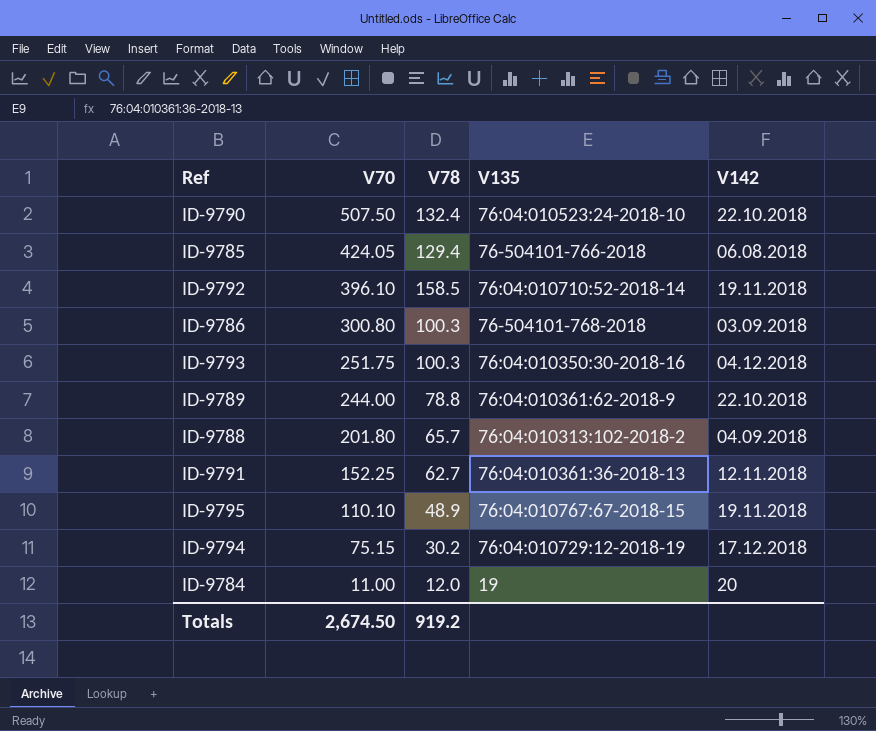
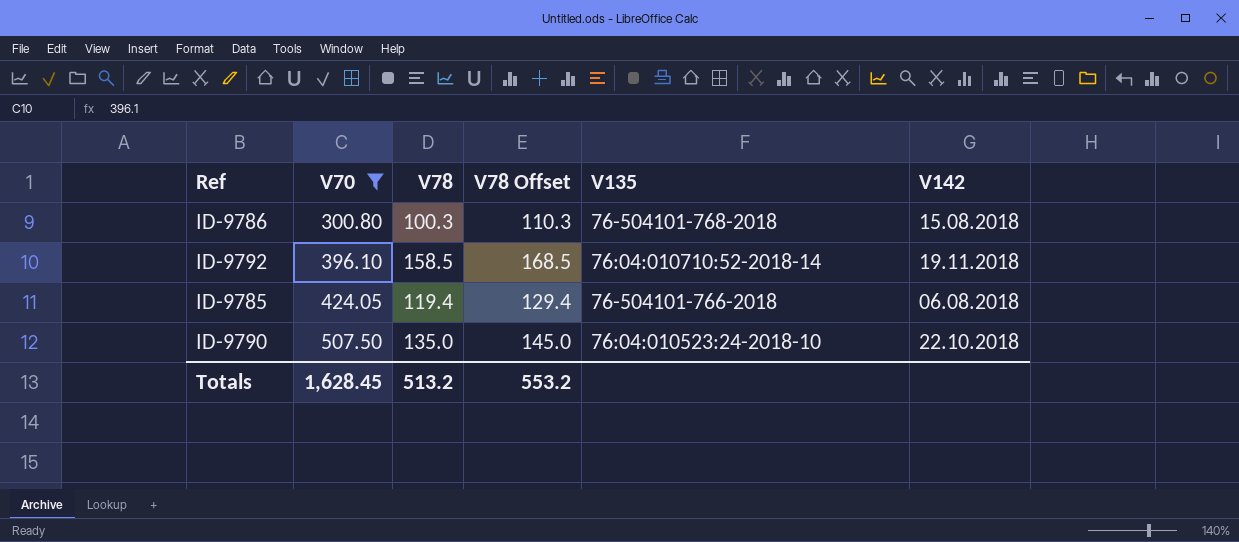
filter: none -> V70 >= 300.80
row order: V70 descending -> V70 ascending
column V78 Offset | formula: none -> [V78] + 10
ID-9786 | V142: 03.09.2018 -> 15.08.2018
ID-9785 | V78: 129.4 -> 119.4
ID-9790 | V78: 132.4 -> 135.0
Totals | V70: 2,674.50 -> 1,628.45
Totals | V78: 919.2 -> 513.2

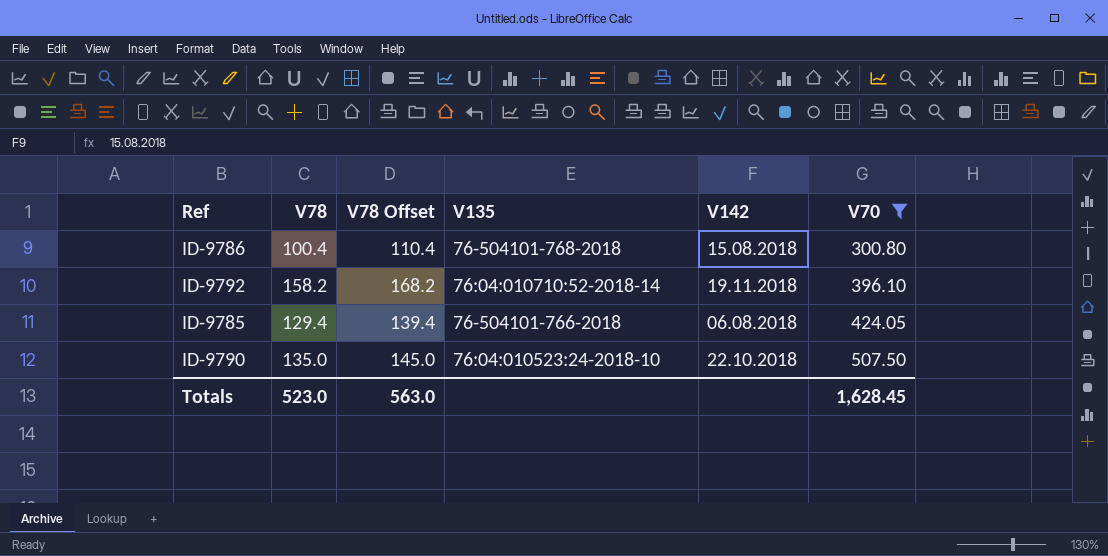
column V70 | position: 2 -> 6
ID-9786 | V78: 100.3 -> 100.4
ID-9786 | V78 Offset: 110.3 -> 110.4
ID-9792 | V78: 158.5 -> 158.2
ID-9792 | V78 Offset: 168.5 -> 168.2
ID-9785 | V78: 119.4 -> 129.4
ID-9785 | V78 Offset: 129.4 -> 139.4
Totals | V78: 513.2 -> 523.0
Totals | V78 Offset: 553.2 -> 563.0

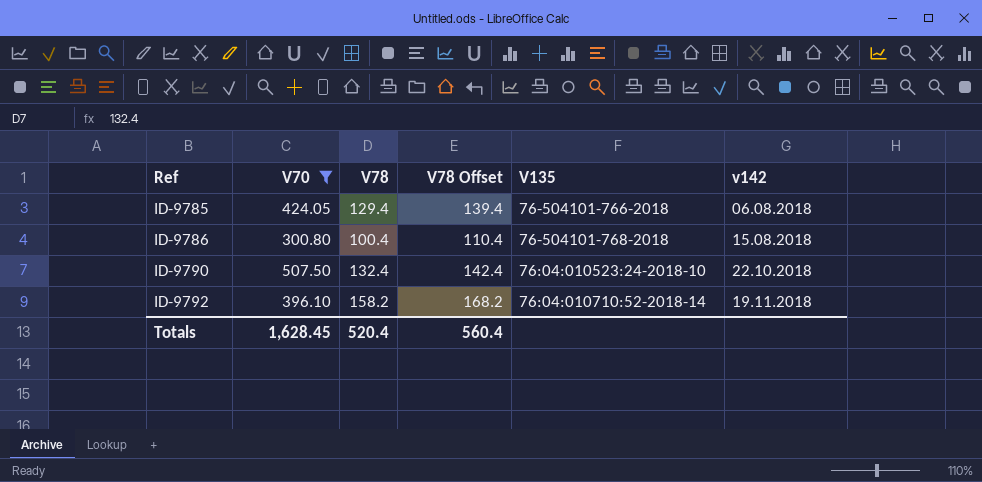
row order: V70 ascending -> Ref ascending
column V70 | position: 6 -> 2
column name: V142 -> v142
ID-9790 | V78: 135.0 -> 132.4
ID-9790 | V78 Offset: 145.0 -> 142.4
Totals | V78: 523.0 -> 520.4
Totals | V78 Offset: 563.0 -> 560.4

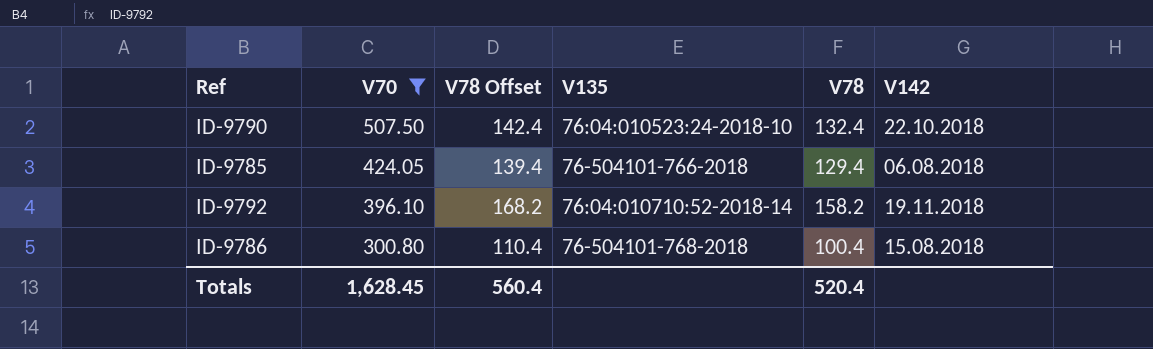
row order: Ref ascending -> V70 descending
column V78 | position: 3 -> 5
column name: v142 -> V142

